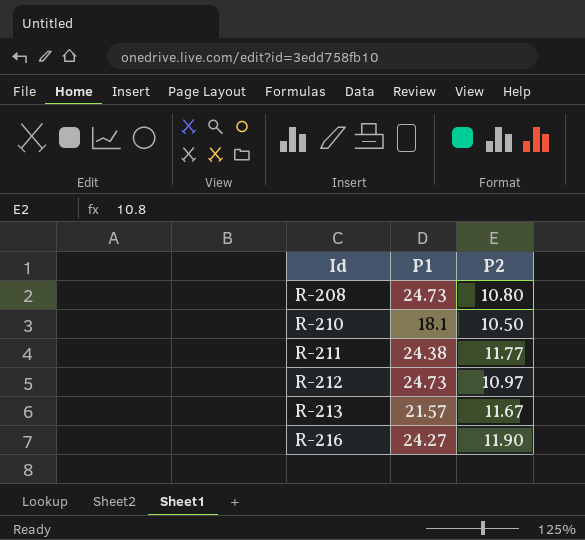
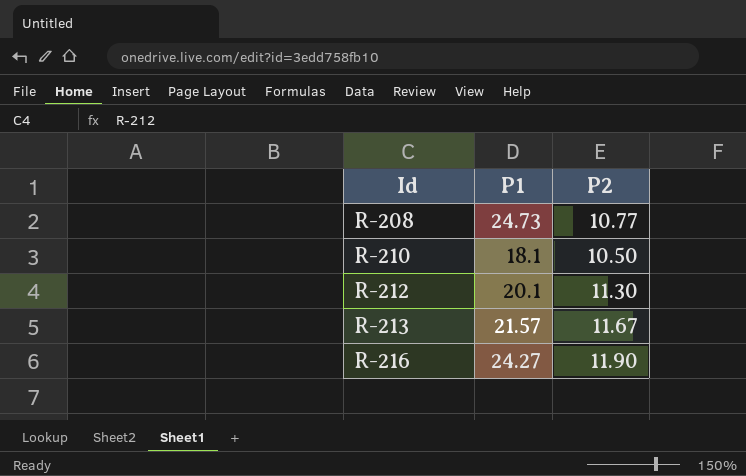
row R-211: 24.38 | 11.77 -> none
R-208 | P2: 10.80 -> 10.77
R-212 | P1: 24.73 -> 20.1
R-212 | P2: 10.97 -> 11.30

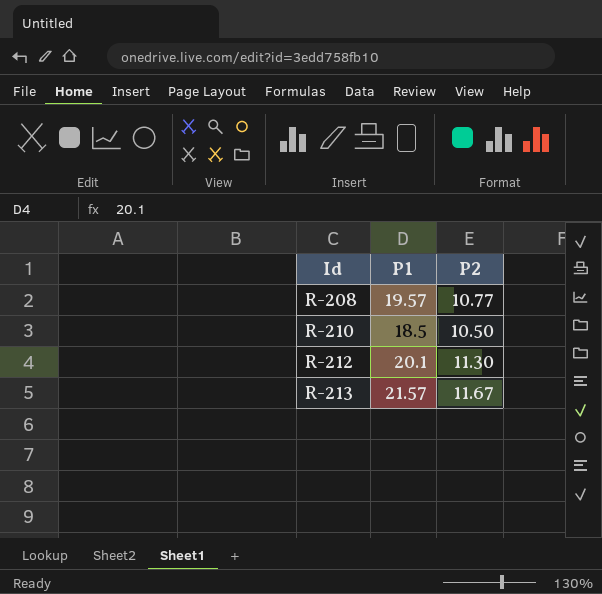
row R-216: 24.27 | 11.90 -> none
R-208 | P1: 24.73 -> 19.57
R-210 | P1: 18.1 -> 18.5

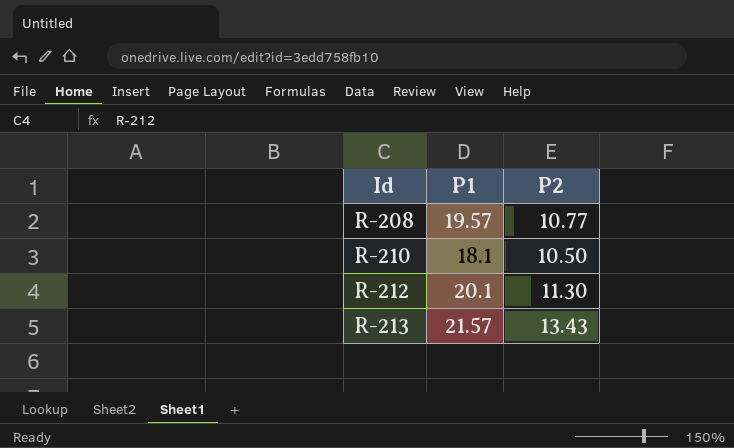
R-210 | P1: 18.5 -> 18.1
R-213 | P2: 11.67 -> 13.43

